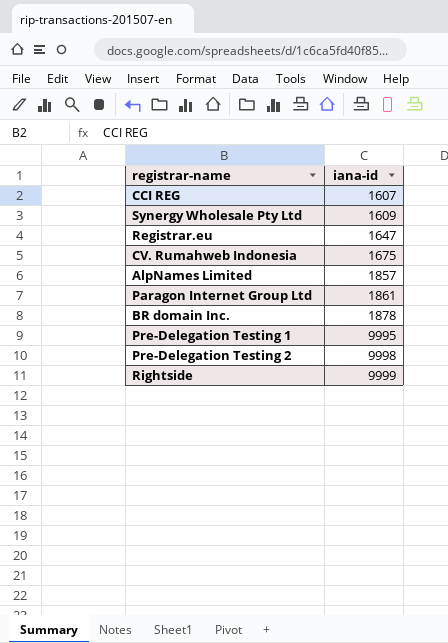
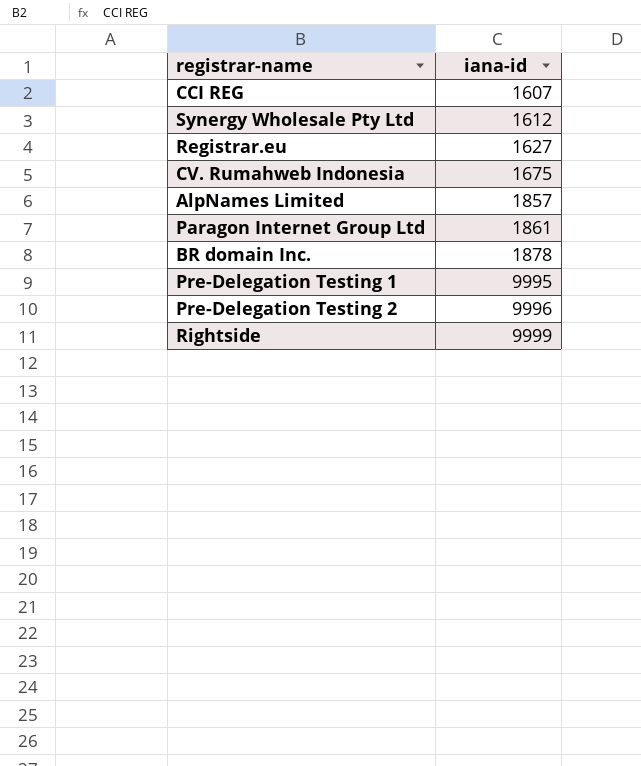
Synergy Wholesale Pty Ltd | iana-id: 1609 -> 1612
Registrar.eu | iana-id: 1647 -> 1627
Pre-Delegation Testing 2 | iana-id: 9998 -> 9996

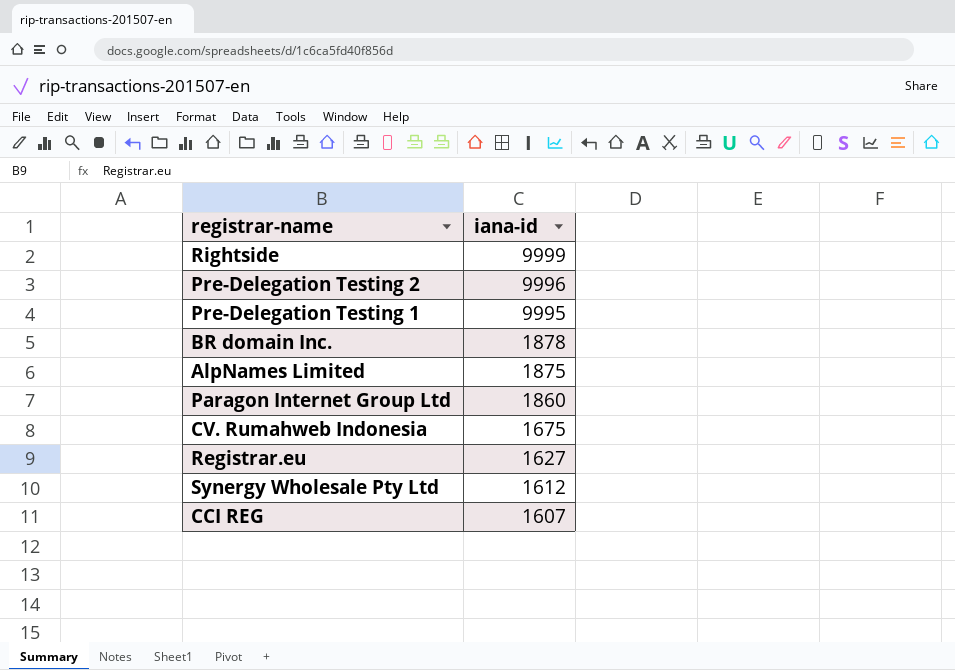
row order: iana-id ascending -> iana-id descending
AlpNames Limited | iana-id: 1857 -> 1875
Paragon Internet Group Ltd | iana-id: 1861 -> 1860

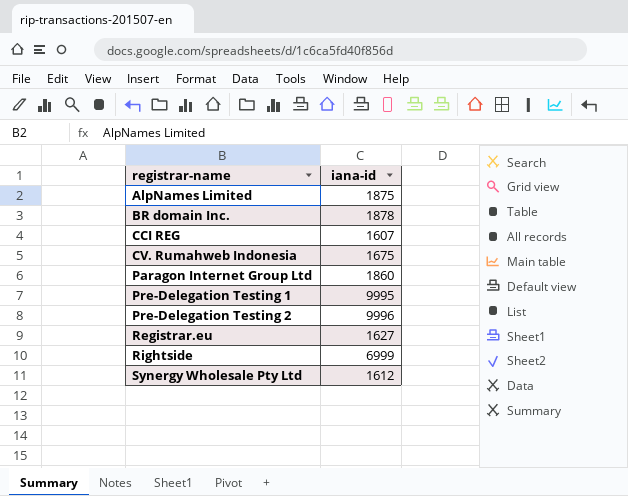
row order: iana-id descending -> registrar-name ascending
Rightside | iana-id: 9999 -> 6999

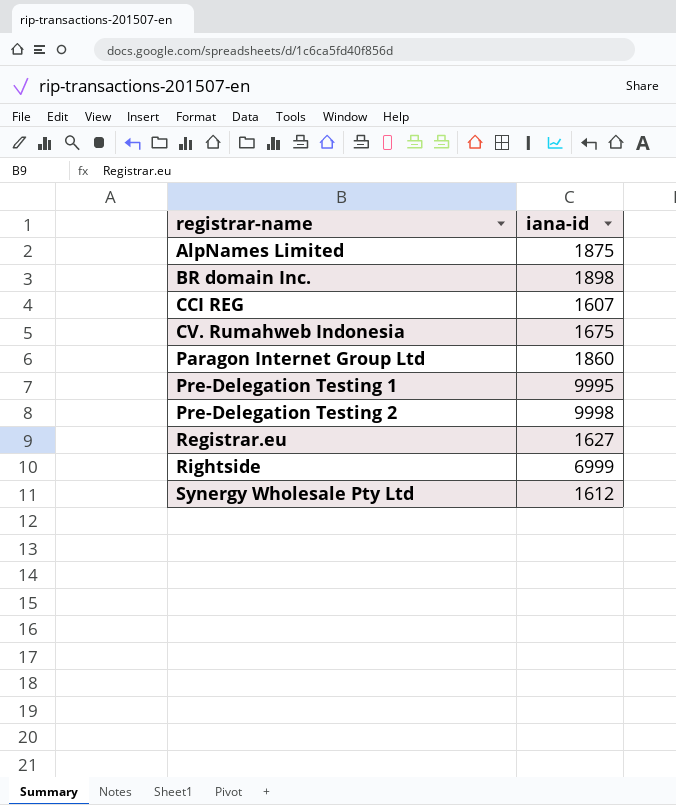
BR domain Inc. | iana-id: 1878 -> 1898
Pre-Delegation Testing 2 | iana-id: 9996 -> 9998

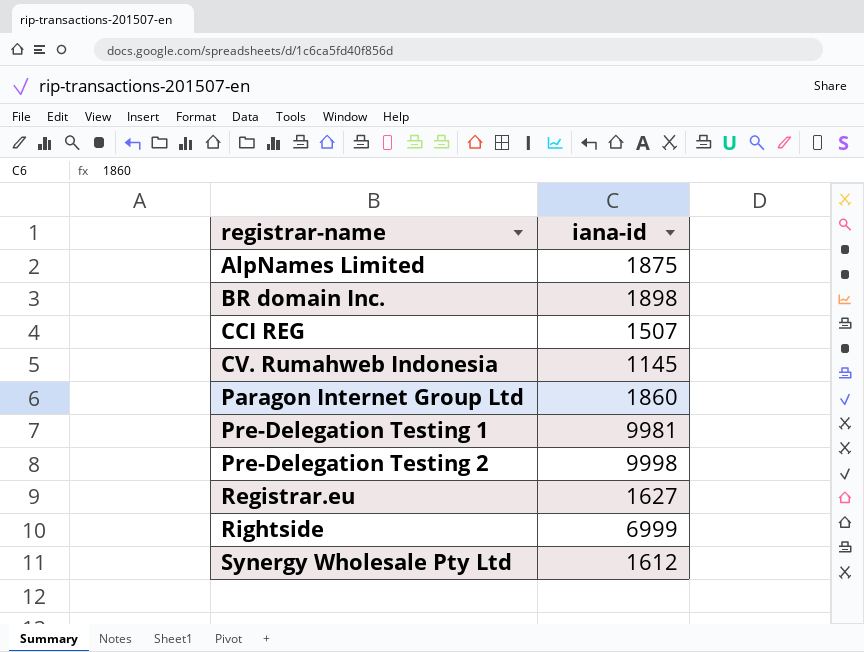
CCI REG | iana-id: 1607 -> 1507
CV. Rumahweb Indonesia | iana-id: 1675 -> 1145
Pre-Delegation Testing 1 | iana-id: 9995 -> 9981

